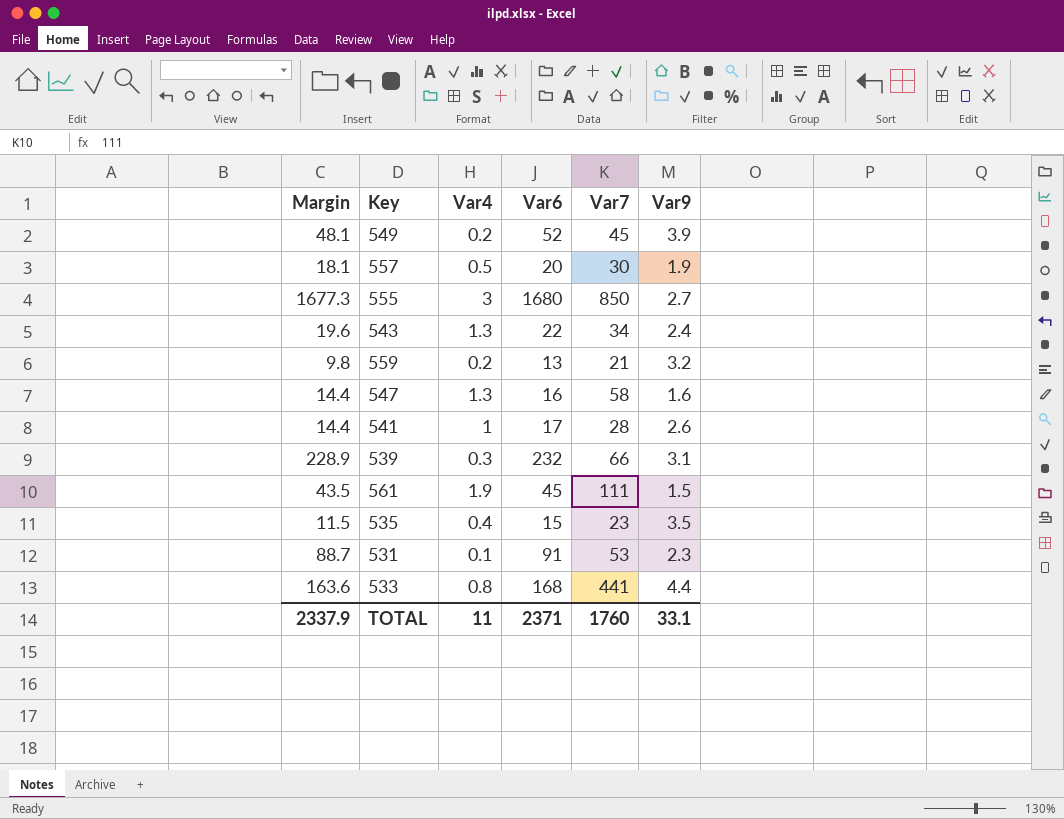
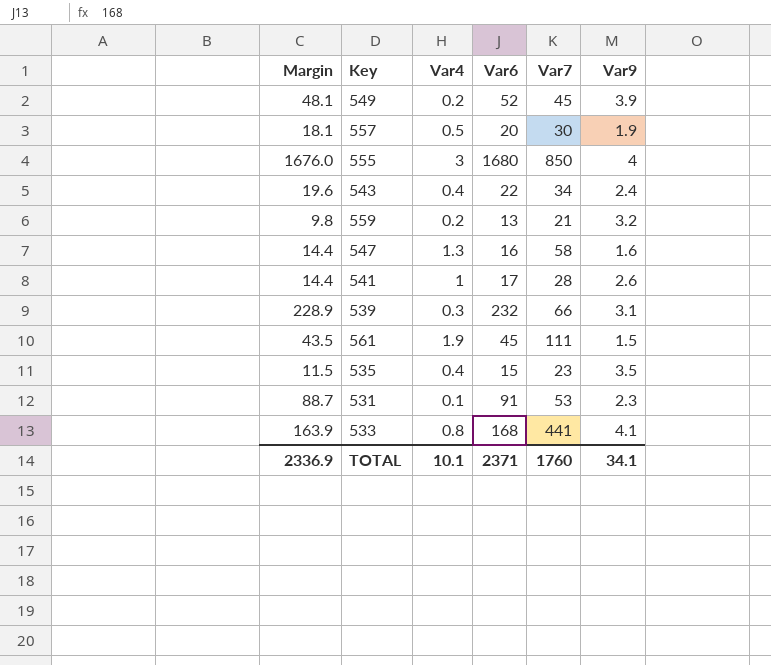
555 | Margin: 1677.3 -> 1676.0
555 | Var9: 2.7 -> 4
543 | Var4: 1.3 -> 0.4
533 | Margin: 163.6 -> 163.9
533 | Var9: 4.4 -> 4.1
TOTAL | Margin: 2337.9 -> 2336.9
TOTAL | Var4: 11 -> 10.1
TOTAL | Var9: 33.1 -> 34.1

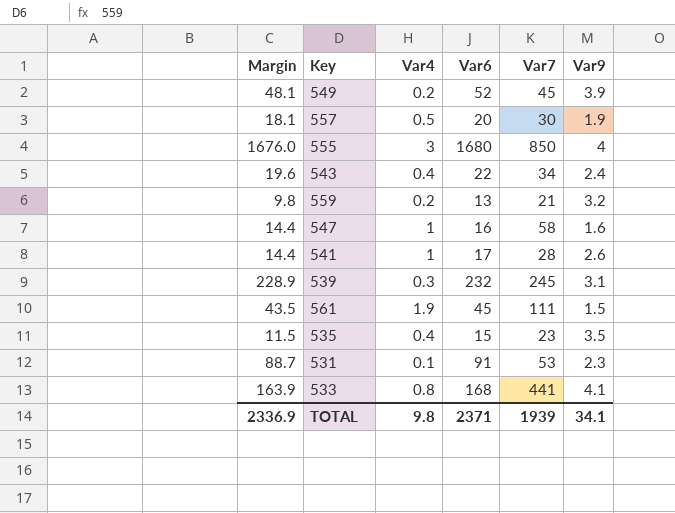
547 | Var4: 1.3 -> 1
539 | Var7: 66 -> 245
TOTAL | Var4: 10.1 -> 9.8
TOTAL | Var7: 1760 -> 1939

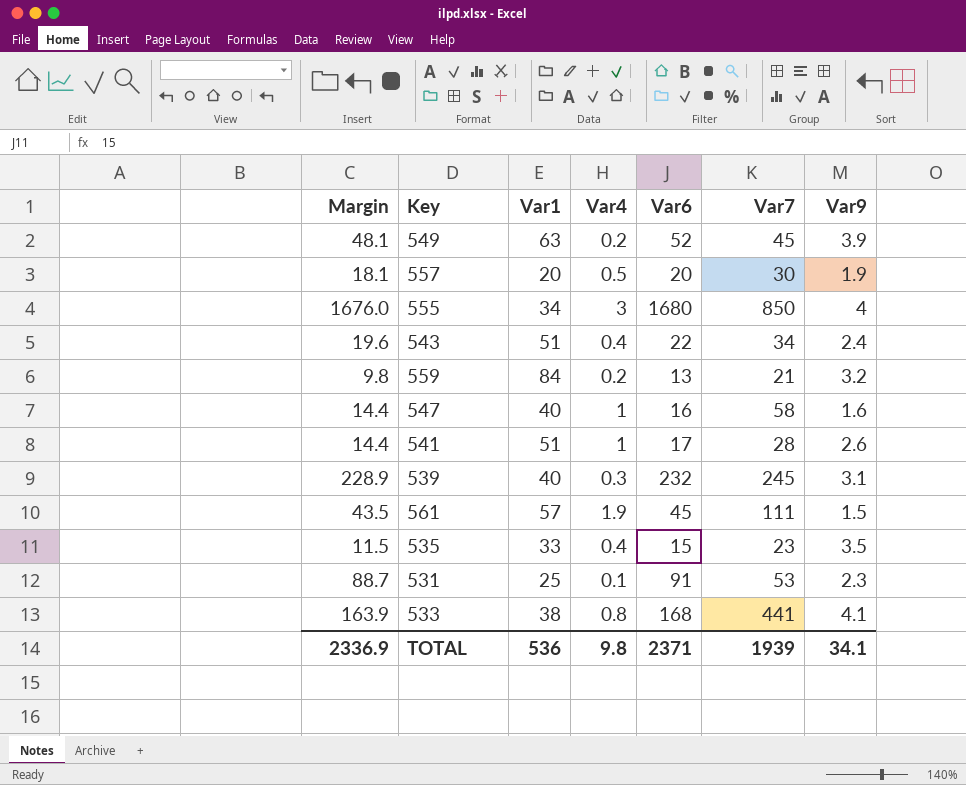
column Var1 | position: none -> 3

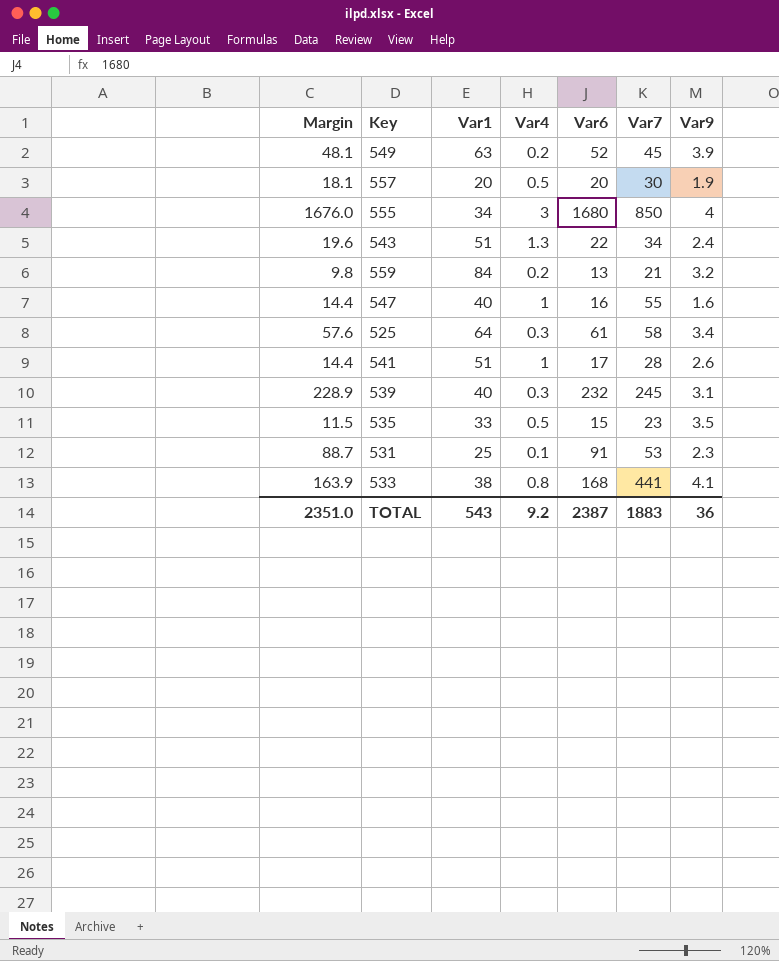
row 561: 43.5 | 57 | 1.9 | 45 | 111 | 1.5 -> none
543 | Var4: 0.4 -> 1.3
547 | Var7: 58 -> 55
row 525: none -> 57.6 | 64 | 0.3 | 61 | 58 | 3.4
535 | Var4: 0.4 -> 0.5
TOTAL | Margin: 2336.9 -> 2351.0
TOTAL | Var1: 536 -> 543
TOTAL | Var4: 9.8 -> 9.2
TOTAL | Var6: 2371 -> 2387
TOTAL | Var7: 1939 -> 1883
TOTAL | Var9: 34.1 -> 36

